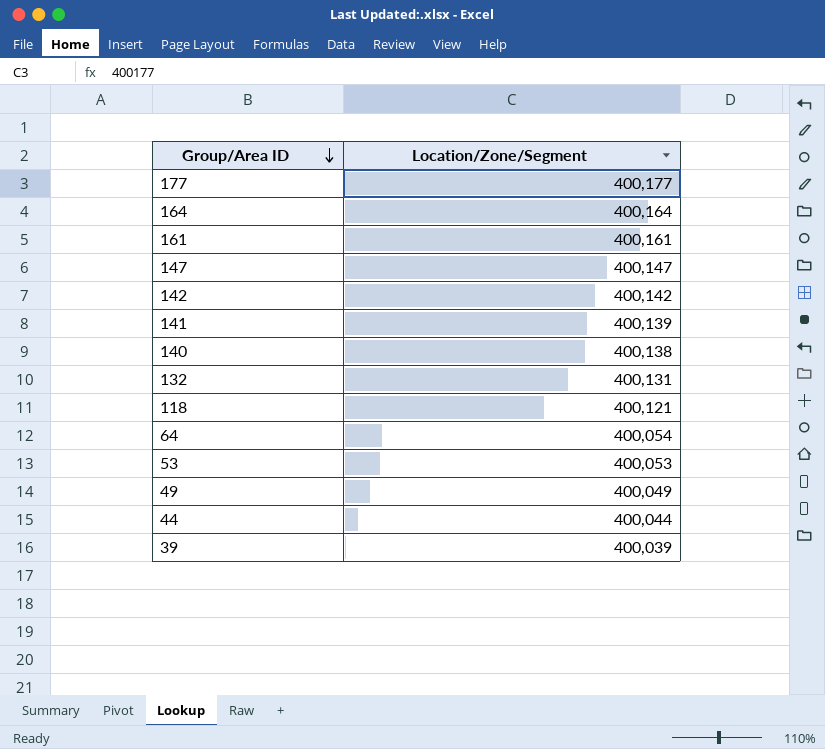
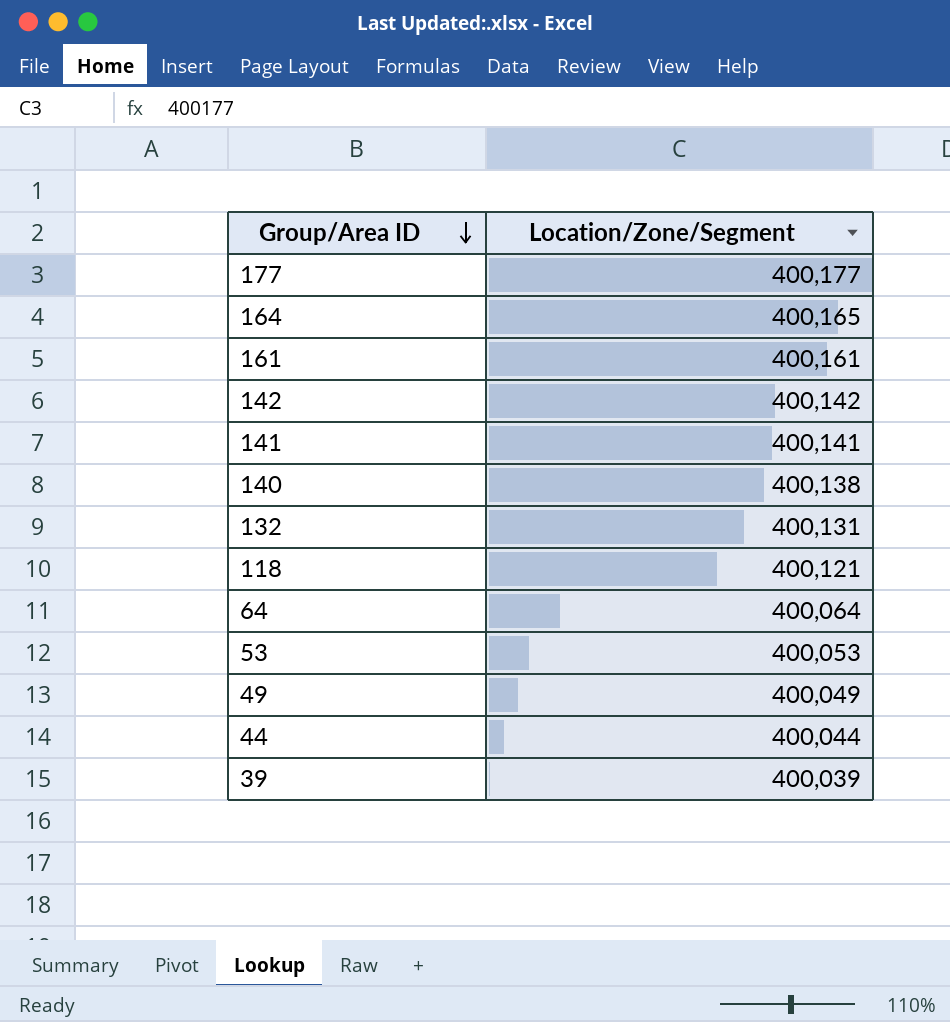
row 147: 400,147 -> none
164 | Location/Zone/Segment: 400,164 -> 400,165
141 | Location/Zone/Segment: 400,139 -> 400,141
64 | Location/Zone/Segment: 400,054 -> 400,064

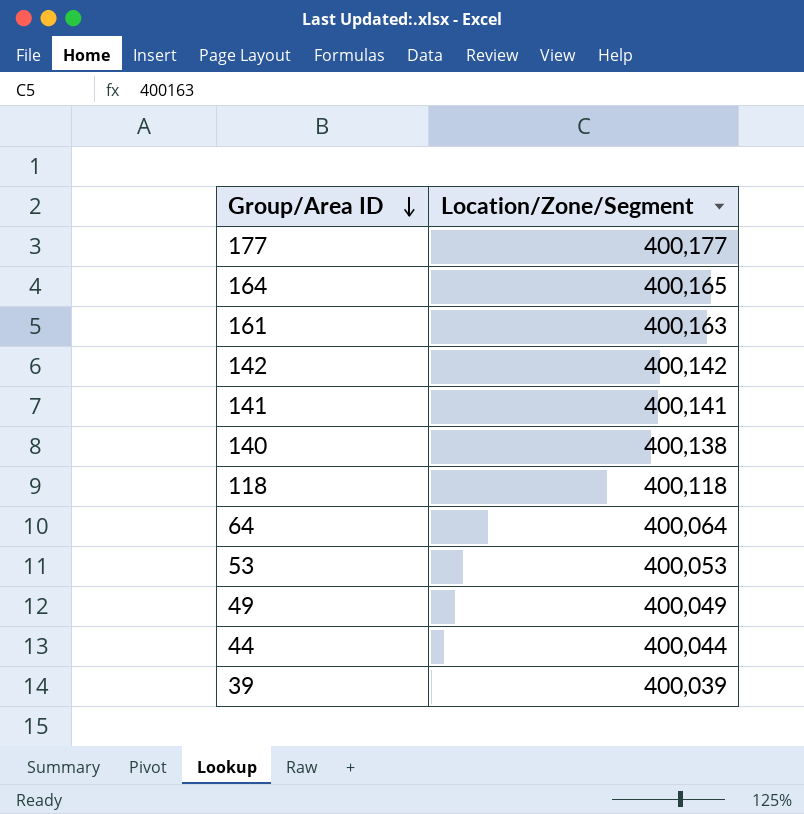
row 132: 400,131 -> none
161 | Location/Zone/Segment: 400,161 -> 400,163
118 | Location/Zone/Segment: 400,121 -> 400,118

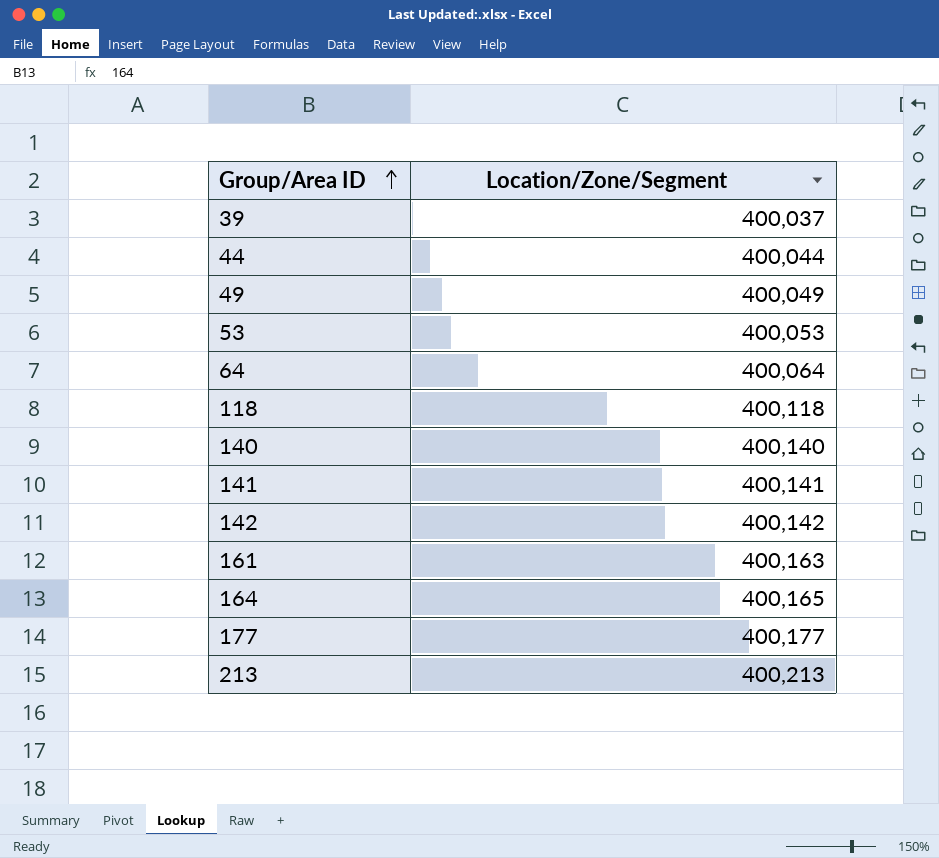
row order: Group/Area ID descending -> Group/Area ID ascending
39 | Location/Zone/Segment: 400,039 -> 400,037
140 | Location/Zone/Segment: 400,138 -> 400,140
row 213: none -> 400,213

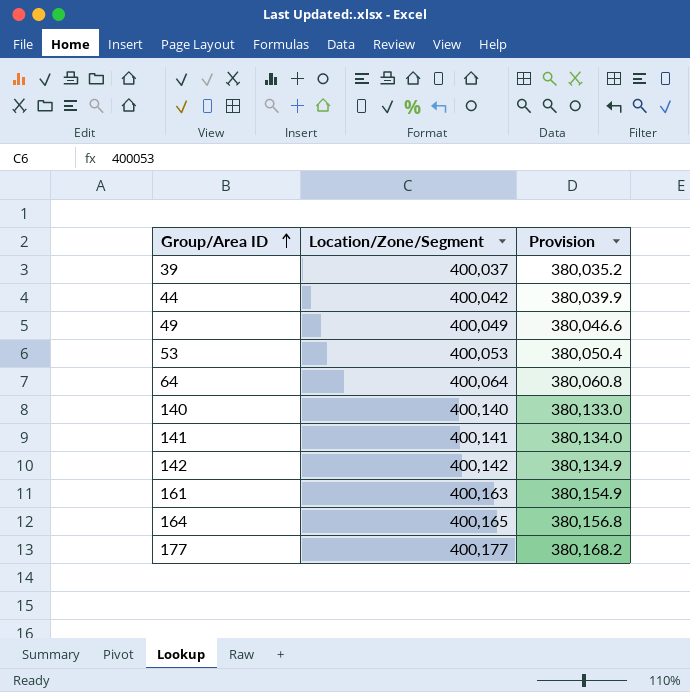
column Provision | formula: none -> [Location/Zone/Segment] * 0.95
row 118: 400,118 -> none
row 213: 400,213 -> none
44 | Location/Zone/Segment: 400,044 -> 400,042

